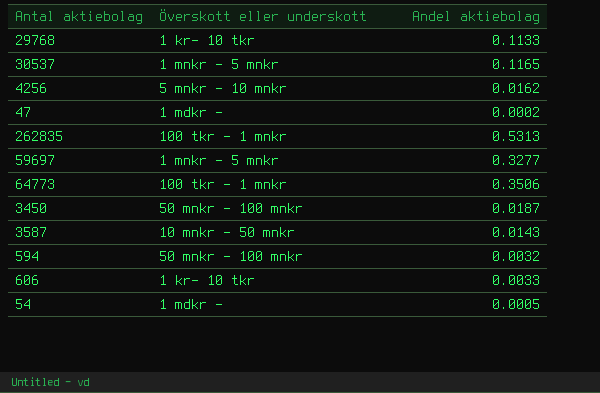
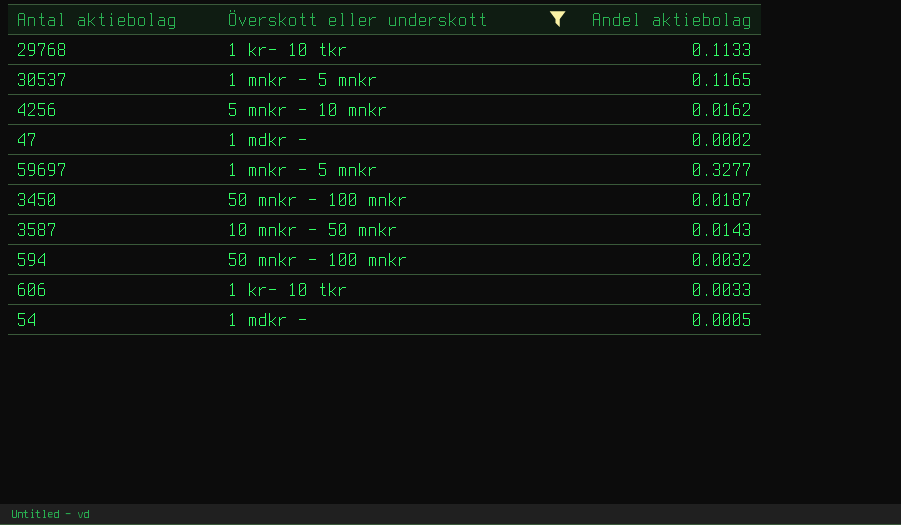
filter: none -> Överskott eller underskott != 100 tkr - 1 mnkr

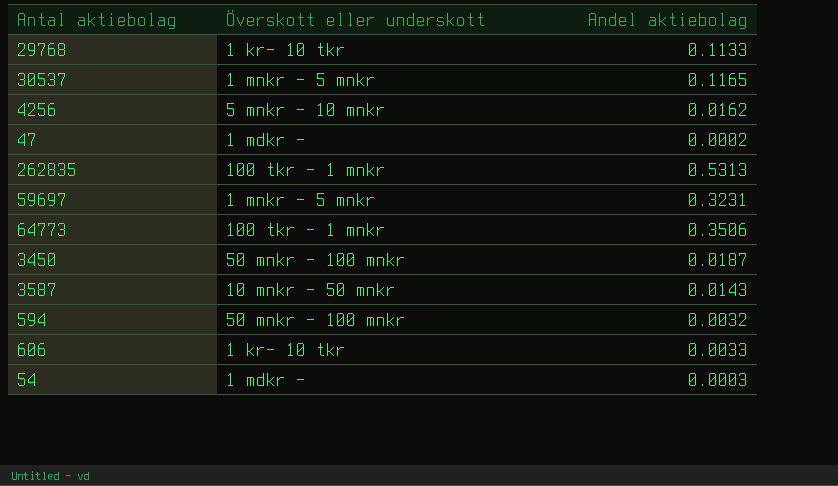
filter: Överskott eller underskott != 100 tkr - 1 mnkr -> none
59697 | Andel aktiebolag: 0.3277 -> 0.3231
54 | Andel aktiebolag: 0.0005 -> 0.0003

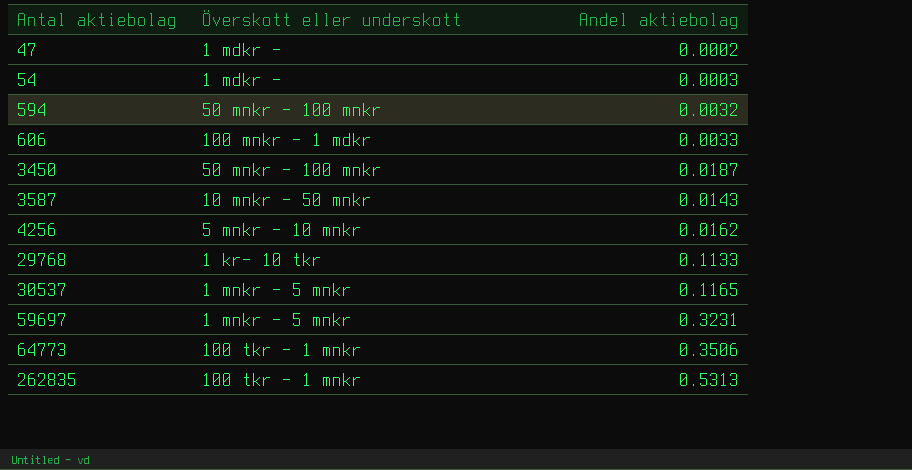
row order: none -> Antal aktiebolag ascending
606 | Överskott eller underskott: 1 kr- 10 tkr -> 100 mnkr - 1 mdkr

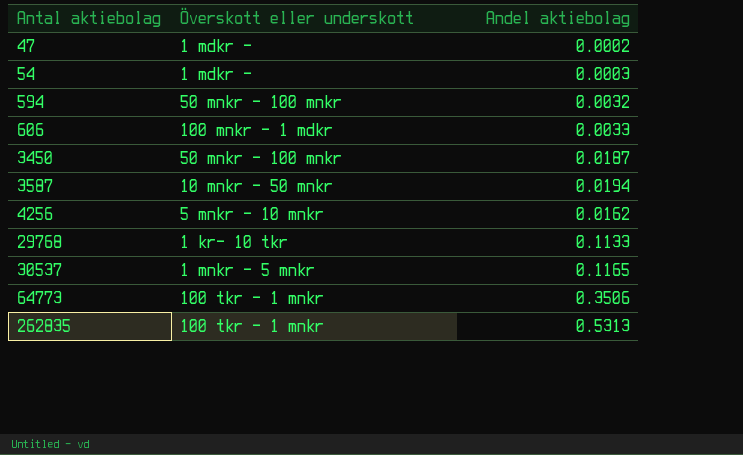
row 59697: 1 mnkr - 5 mnkr | 0.3231 -> none
3587 | Andel aktiebolag: 0.0143 -> 0.0194

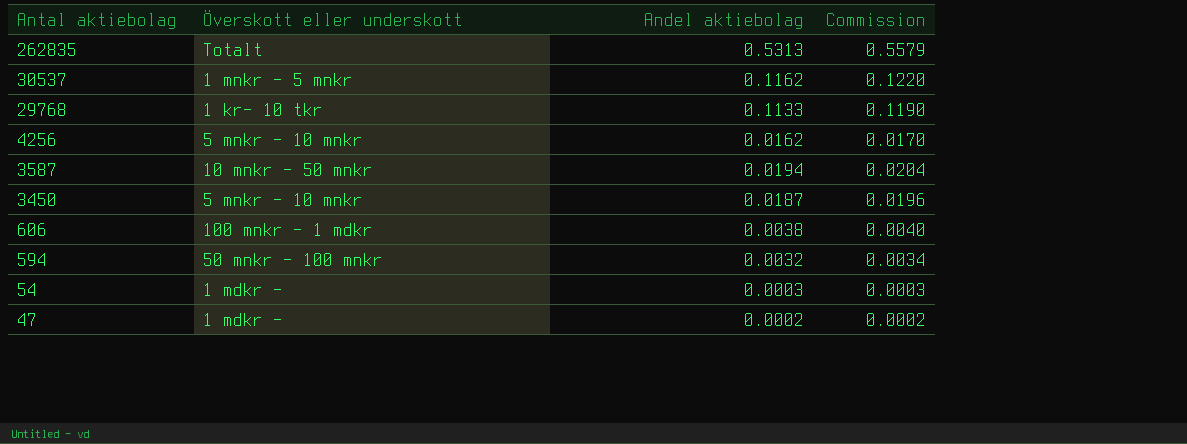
row order: Antal aktiebolag ascending -> Antal aktiebolag descending
column Commission | formula: none -> [Andel aktiebolag] * 1.05
row 64773: 100 tkr - 1 mnkr | 0.3506 -> none
262835 | Överskott eller underskott: 100 tkr - 1 mnkr -> Totalt
30537 | Andel aktiebolag: 0.1165 -> 0.1162
3450 | Överskott eller underskott: 50 mnkr - 100 mnkr -> 5 mnkr - 10 mnkr
606 | Andel aktiebolag: 0.0033 -> 0.0038

